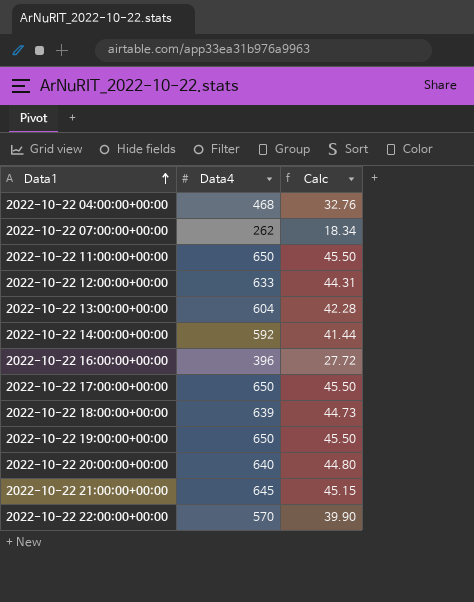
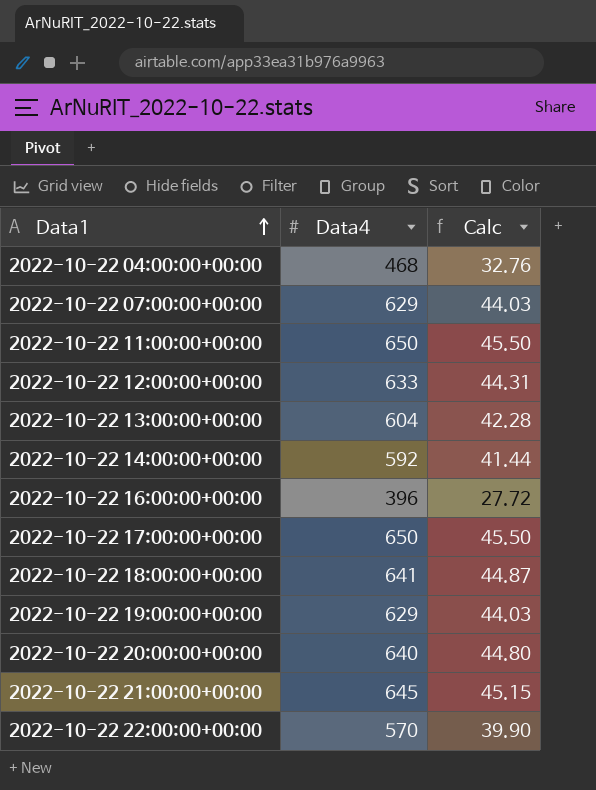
2022-10-22 07:00:00+00:00 | Data4: 262 -> 629
2022-10-22 07:00:00+00:00 | Calc: 18.34 -> 44.03
2022-10-22 18:00:00+00:00 | Data4: 639 -> 641
2022-10-22 18:00:00+00:00 | Calc: 44.73 -> 44.87
2022-10-22 19:00:00+00:00 | Data4: 650 -> 629
2022-10-22 19:00:00+00:00 | Calc: 45.50 -> 44.03

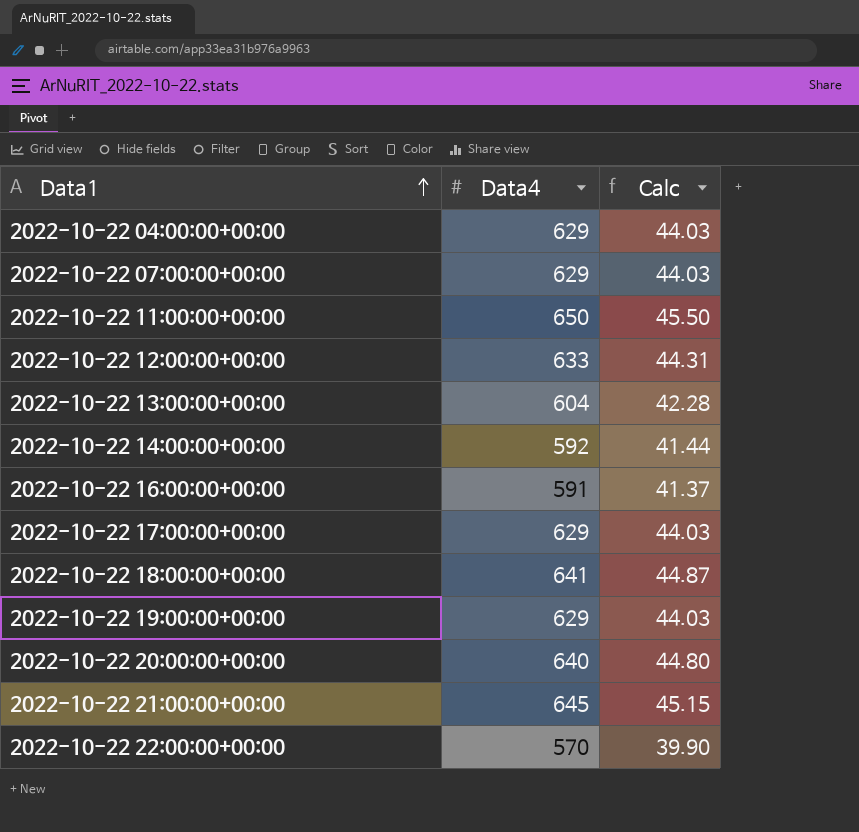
2022-10-22 04:00:00+00:00 | Data4: 468 -> 629
2022-10-22 04:00:00+00:00 | Calc: 32.76 -> 44.03
2022-10-22 16:00:00+00:00 | Data4: 396 -> 591
2022-10-22 16:00:00+00:00 | Calc: 27.72 -> 41.37
2022-10-22 17:00:00+00:00 | Data4: 650 -> 629
2022-10-22 17:00:00+00:00 | Calc: 45.50 -> 44.03

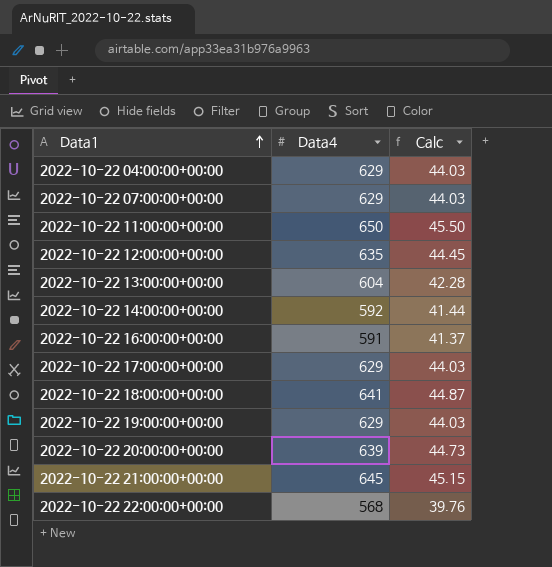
2022-10-22 12:00:00+00:00 | Data4: 633 -> 635
2022-10-22 12:00:00+00:00 | Calc: 44.31 -> 44.45
2022-10-22 20:00:00+00:00 | Data4: 640 -> 639
2022-10-22 20:00:00+00:00 | Calc: 44.80 -> 44.73
2022-10-22 22:00:00+00:00 | Data4: 570 -> 568
2022-10-22 22:00:00+00:00 | Calc: 39.90 -> 39.76

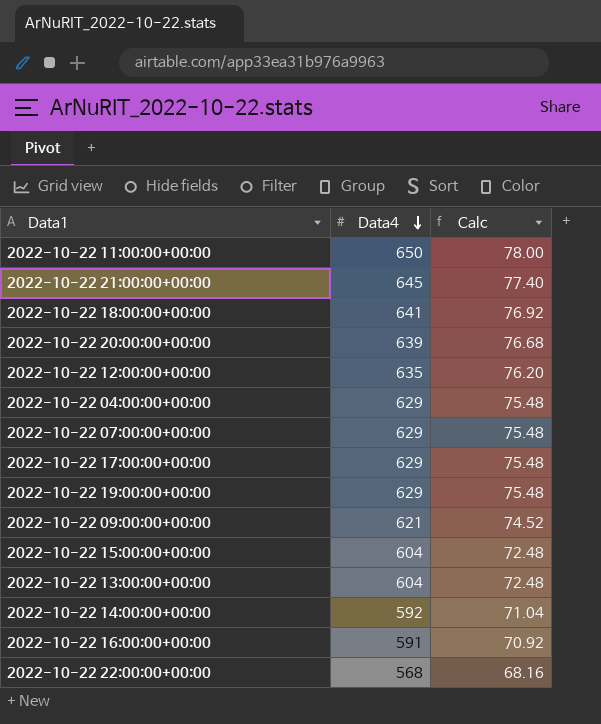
row order: Data1 ascending -> Data4 descending
column Calc | formula: [Data4] * 0.07 -> [Data4] * 0.12
row 2022-10-22 09:00:00+00:00: none -> 621 | 74.52
row 2022-10-22 15:00:00+00:00: none -> 604 | 72.48

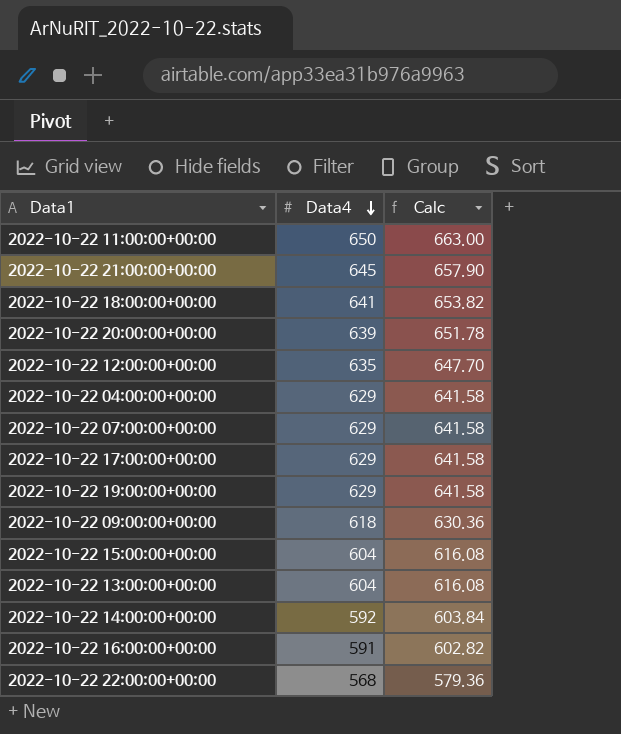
column Calc | formula: [Data4] * 0.12 -> [Data4] * 1.02
2022-10-22 09:00:00+00:00 | Data4: 621 -> 618

